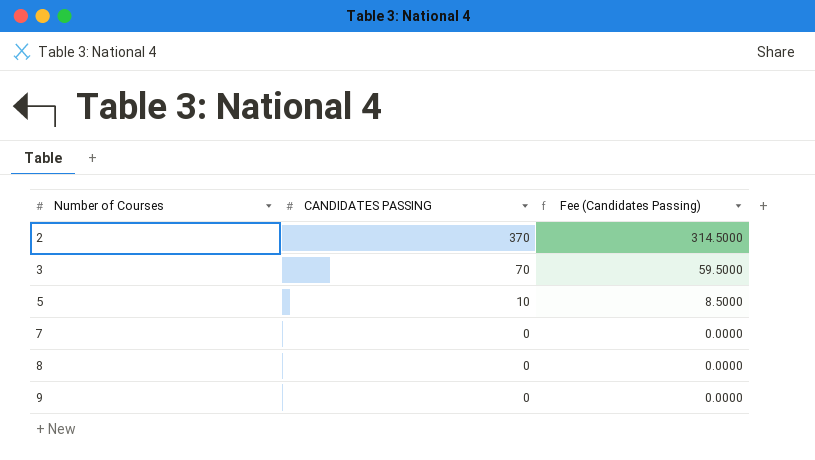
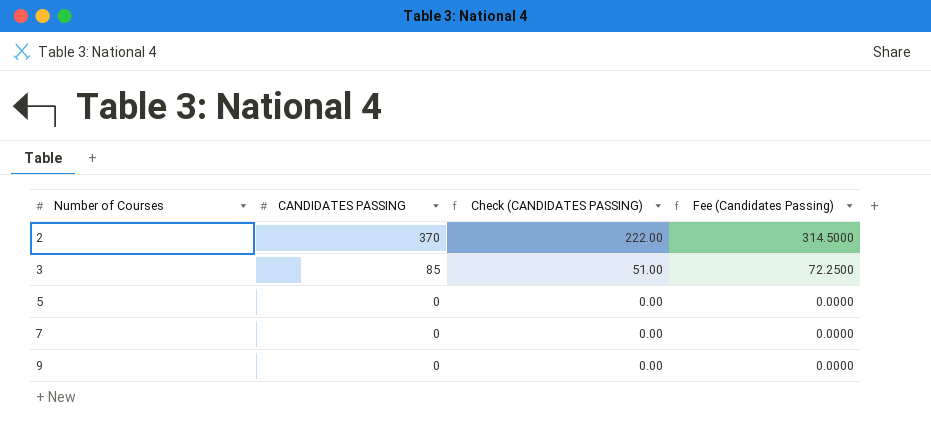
column Check (CANDIDATES PASSING) | formula: none -> [CANDIDATES PASSING] * 0.6
row 8: 0 | 0.0000 -> none
3 | CANDIDATES PASSING: 70 -> 85
3 | Fee (Candidates Passing): 59.5000 -> 72.2500
5 | CANDIDATES PASSING: 10 -> 0
5 | Fee (Candidates Passing): 8.5000 -> 0.0000

